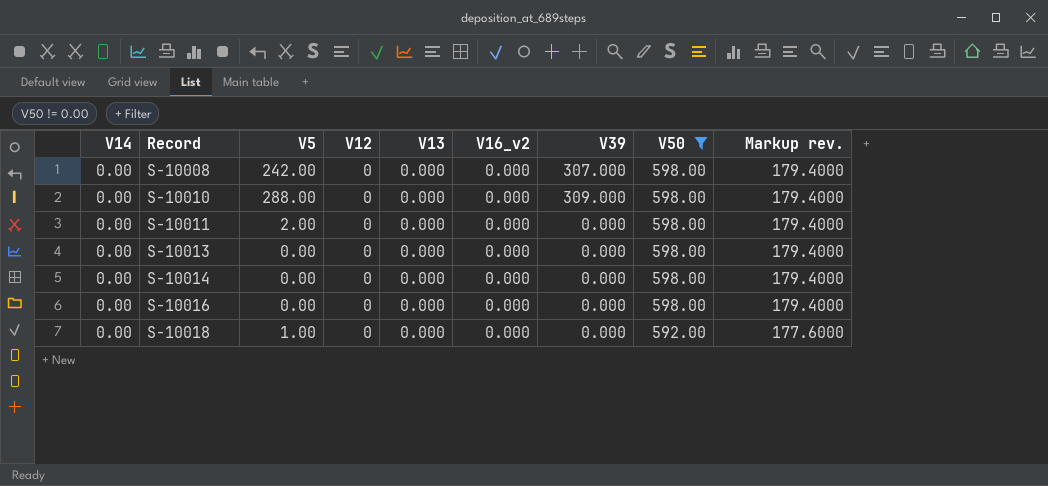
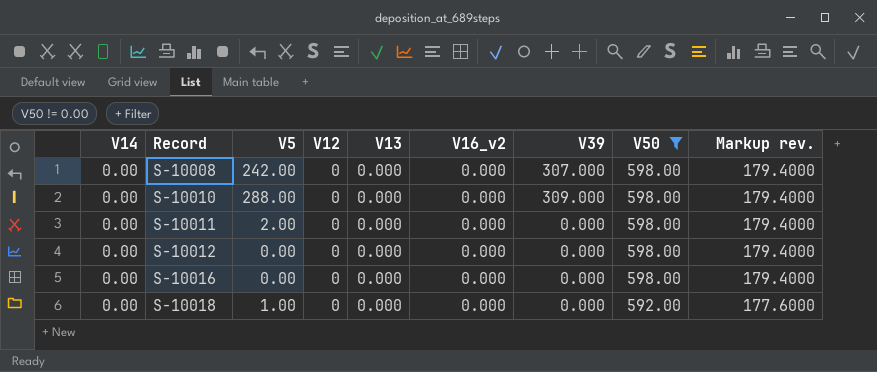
row S-10013: 0.00 | 0.00 | 0 | 0.000 | 0.000 | 0.000 | 598.00 | 179.4000 -> none
row S-10014: 0.00 | 0.00 | 0 | 0.000 | 0.000 | 0.000 | 598.00 | 179.4000 -> none
row S-10012: none -> 0.00 | 0.00 | 0 | 0.000 | 0.000 | 0.000 | 598.00 | 179.4000

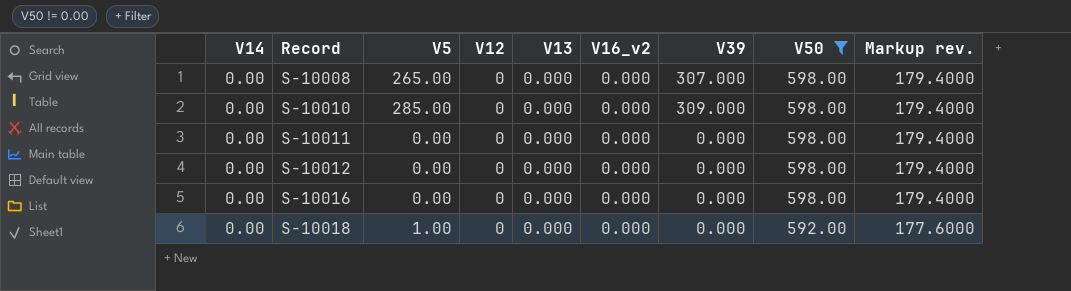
S-10008 | V5: 242.00 -> 265.00
S-10010 | V5: 288.00 -> 285.00
S-10011 | V5: 2.00 -> 0.00

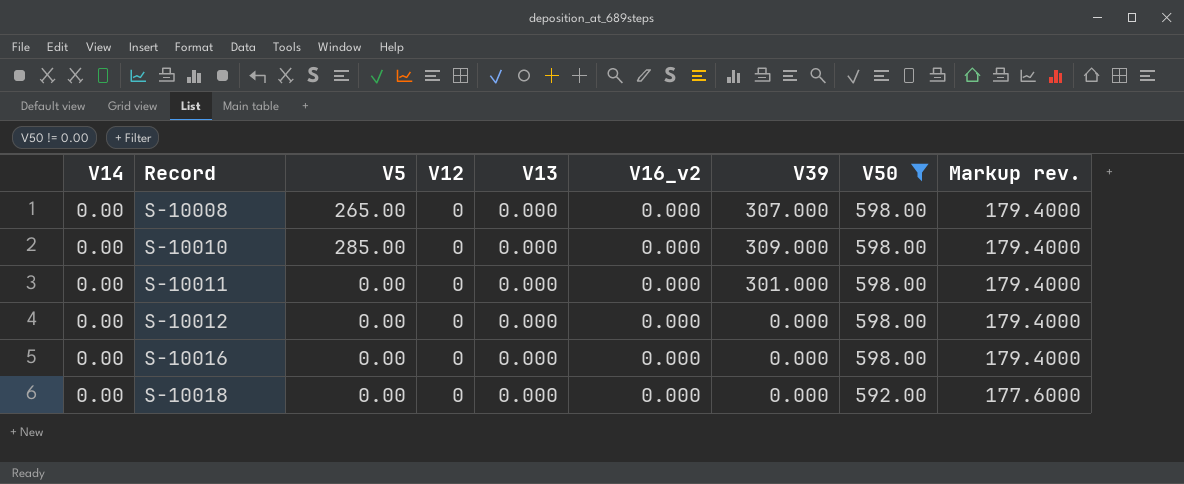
S-10011 | V39: 0.000 -> 301.000
S-10018 | V5: 1.00 -> 0.00

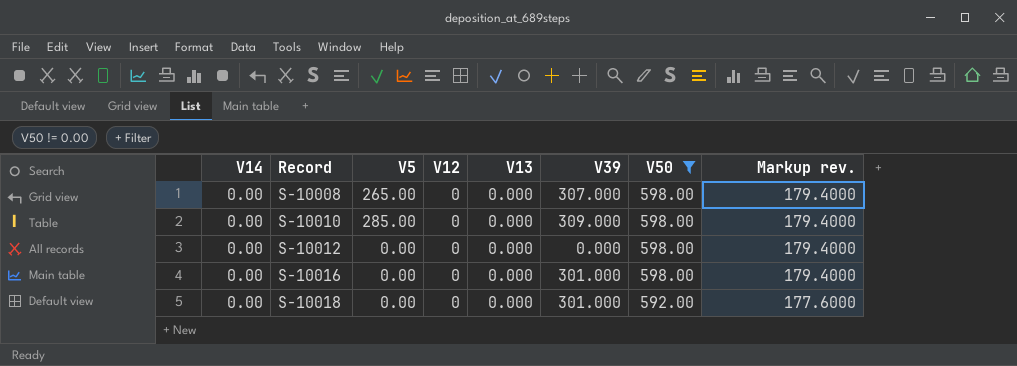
column V16_v2 | position: 6 -> none
row S-10011: 0.00 | 0.00 | 0 | 0.000 | 0.000 | 301.000 | 598.00 | 179.4000 -> none
S-10016 | V39: 0.000 -> 301.000
S-10018 | V39: 0.000 -> 301.000

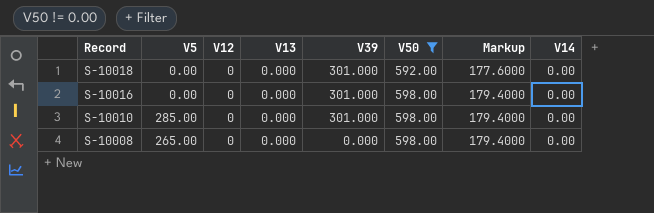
row order: Record ascending -> Record descending
column name: Markup rev. -> Markup
column V14 | position: 1 -> 8
row S-10012: 0.00 | 0.00 | 0 | 0.000 | 0.000 | 598.00 | 179.4000 -> none
S-10010 | V39: 309.000 -> 301.000
S-10008 | V39: 307.000 -> 0.000

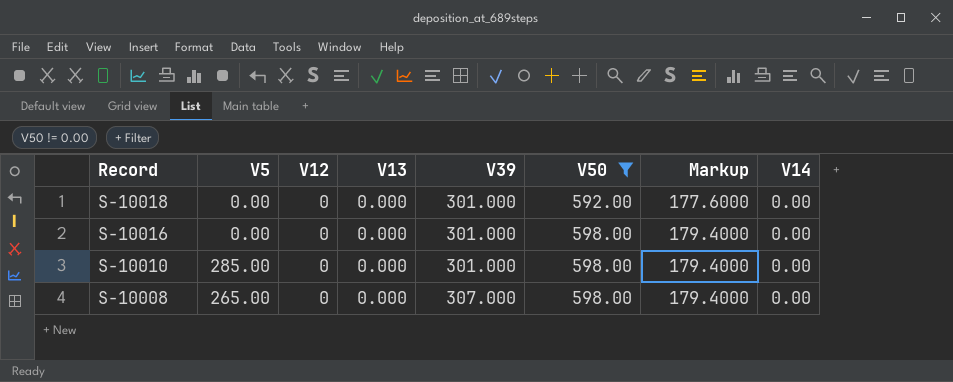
S-10008 | V39: 0.000 -> 307.000

